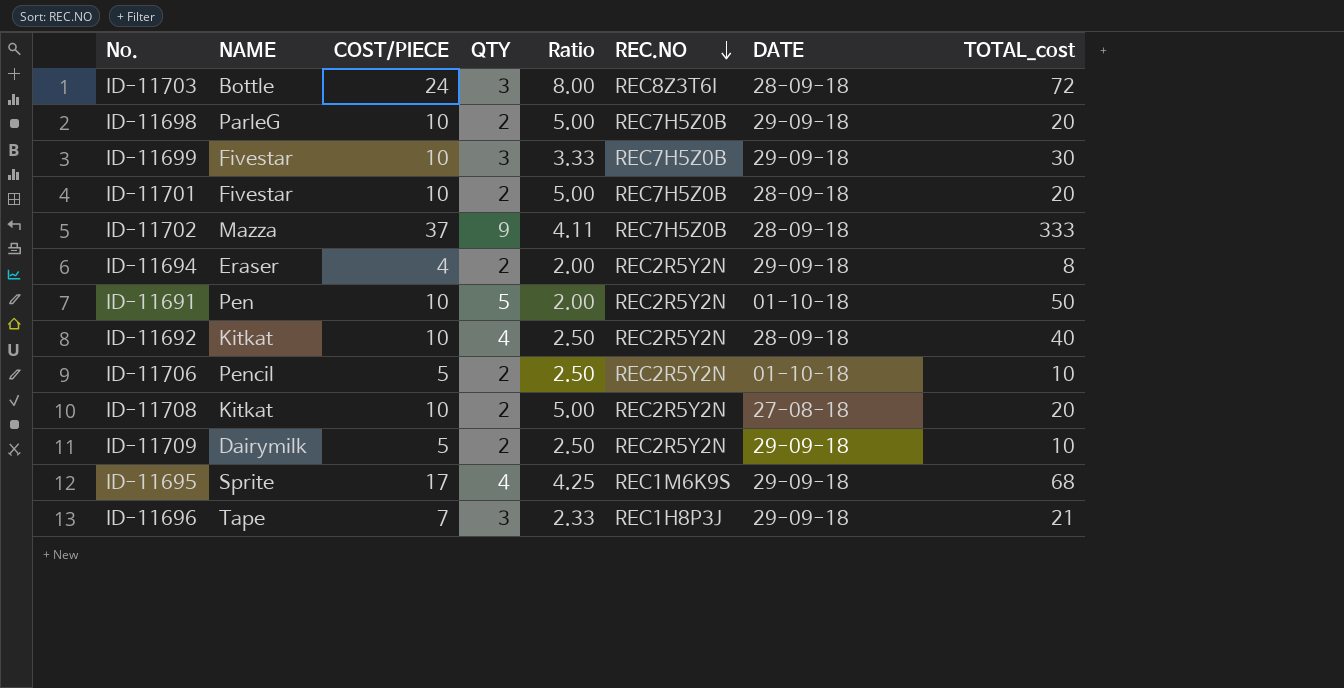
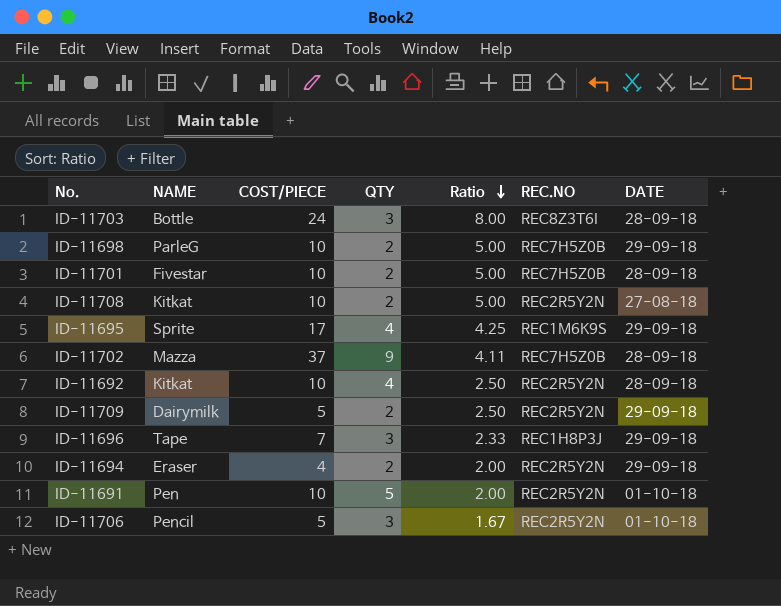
row order: REC.NO descending -> Ratio descending
column TOTAL_cost | formula: [COST/PIECE] * [QTY] -> none
row ID-11699: Fivestar | 10 | 3 | 3.33 | REC7H5Z0B | 29-09-18 | 30 -> none
ID-11706 | QTY: 2 -> 3
ID-11706 | Ratio: 2.50 -> 1.67

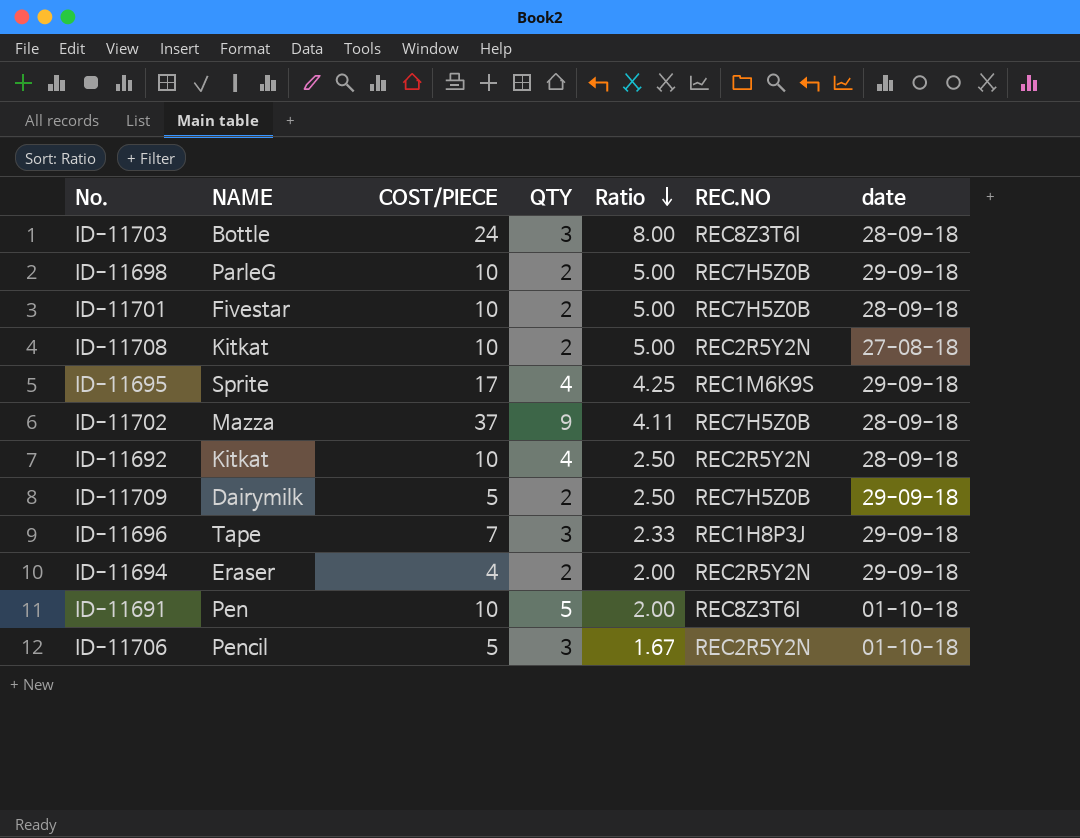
column name: DATE -> date
ID-11709 | REC.NO: REC2R5Y2N -> REC7H5Z0B
ID-11691 | REC.NO: REC2R5Y2N -> REC8Z3T6I

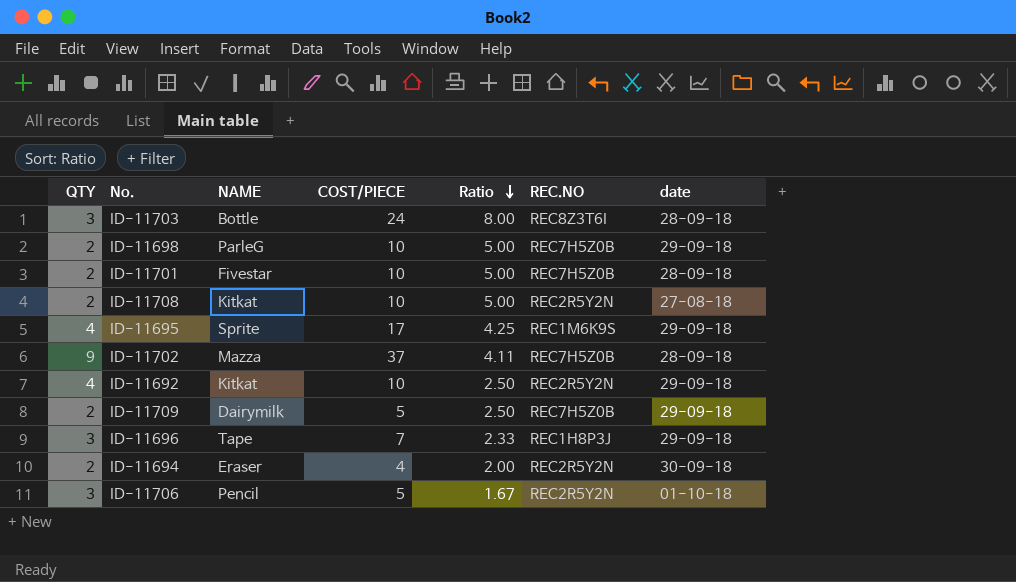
column QTY | position: 4 -> 1
row ID-11691: Pen | 10 | 5 | 2.00 | REC8Z3T6I | 01-10-18 -> none
ID-11692 | date: 28-09-18 -> 29-09-18
ID-11694 | date: 29-09-18 -> 30-09-18

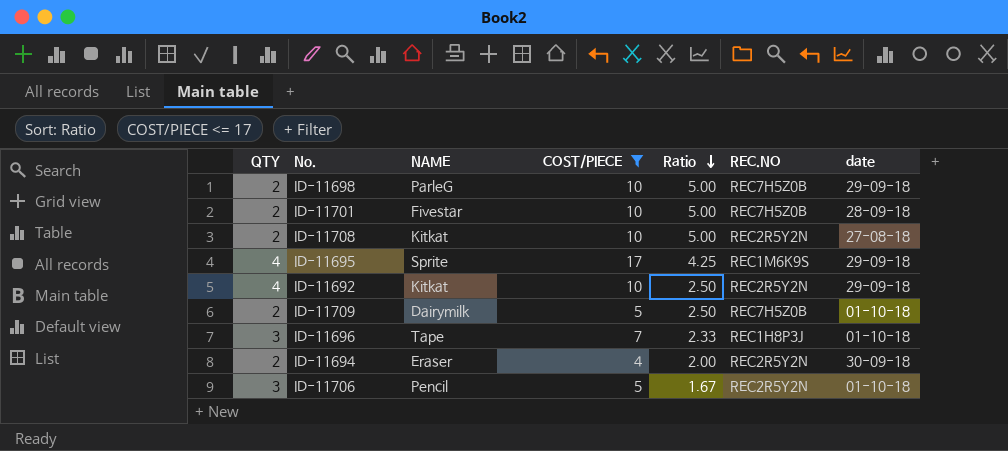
filter: none -> COST/PIECE <= 17
ID-11709 | date: 29-09-18 -> 01-10-18
ID-11696 | date: 29-09-18 -> 01-10-18

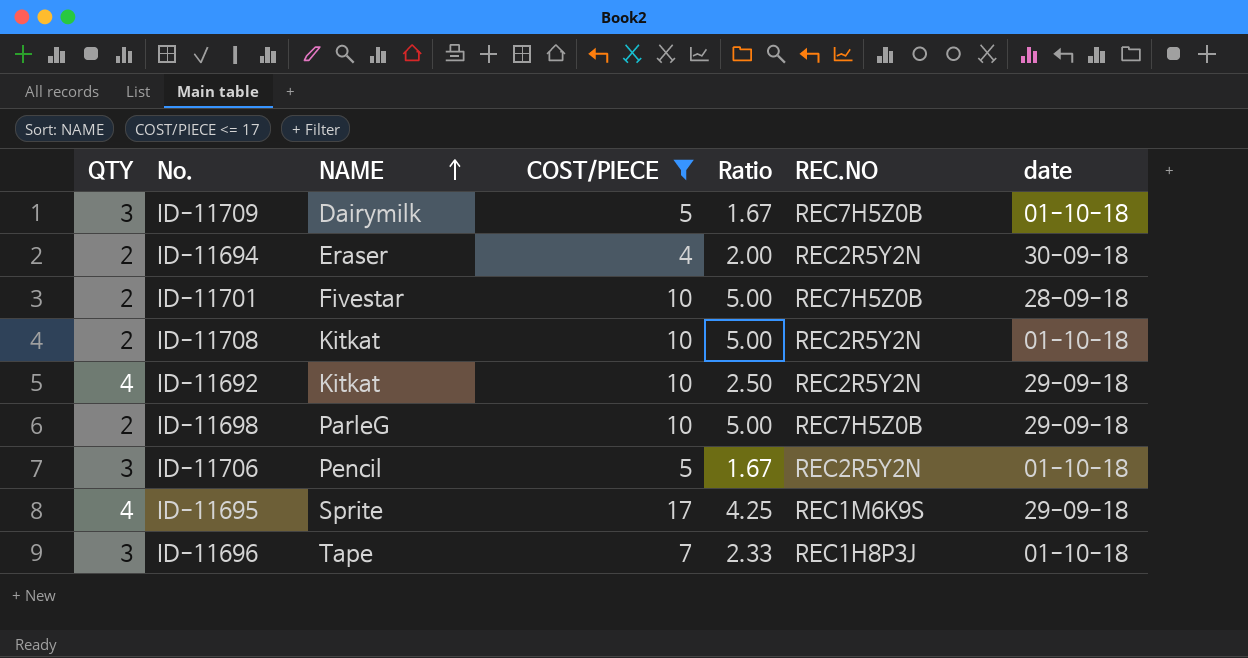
row order: Ratio descending -> NAME ascending
ID-11709 | QTY: 2 -> 3
ID-11709 | Ratio: 2.50 -> 1.67
ID-11708 | date: 27-08-18 -> 01-10-18

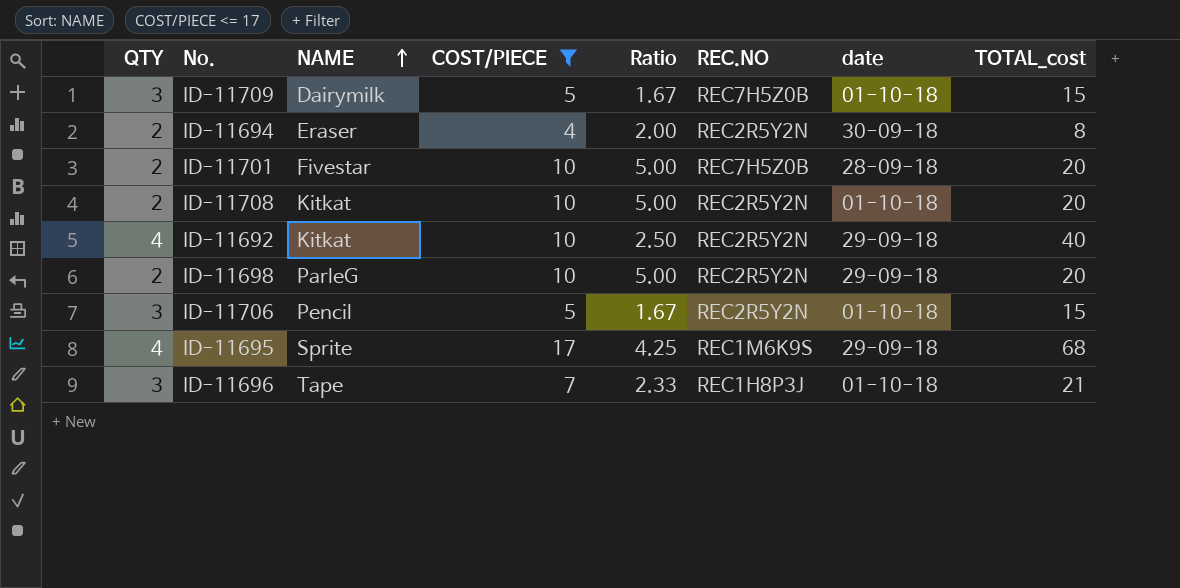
column TOTAL_cost | formula: none -> [QTY] * [COST/PIECE]
ID-11698 | REC.NO: REC7H5Z0B -> REC2R5Y2N

